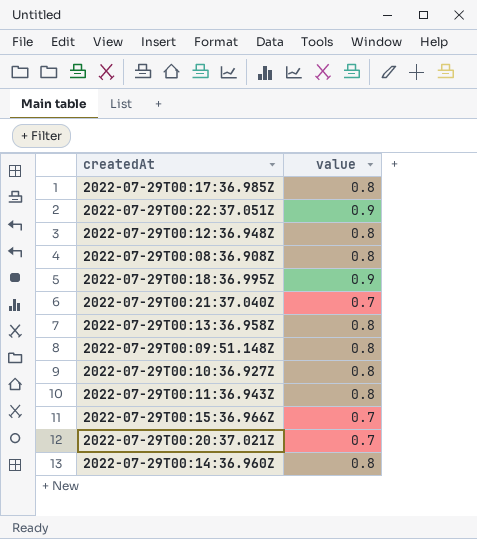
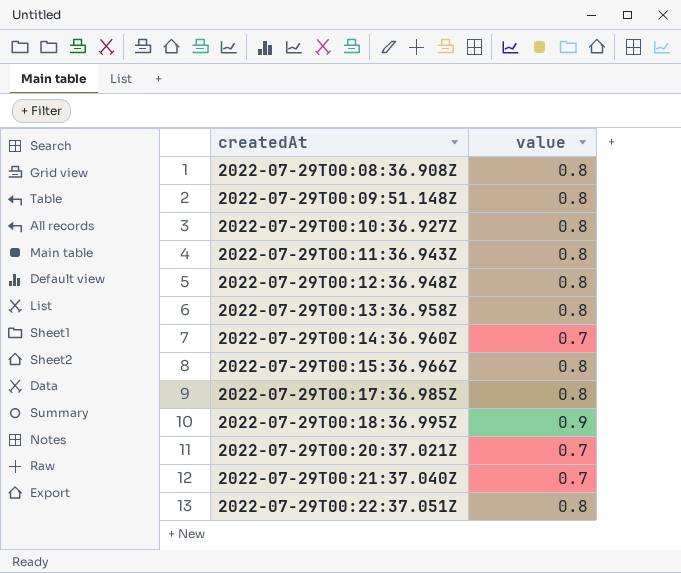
row order: none -> createdAt ascending
2022-07-29T00:14:36.960Z | value: 0.8 -> 0.7
2022-07-29T00:15:36.966Z | value: 0.7 -> 0.8
2022-07-29T00:22:37.051Z | value: 0.9 -> 0.8

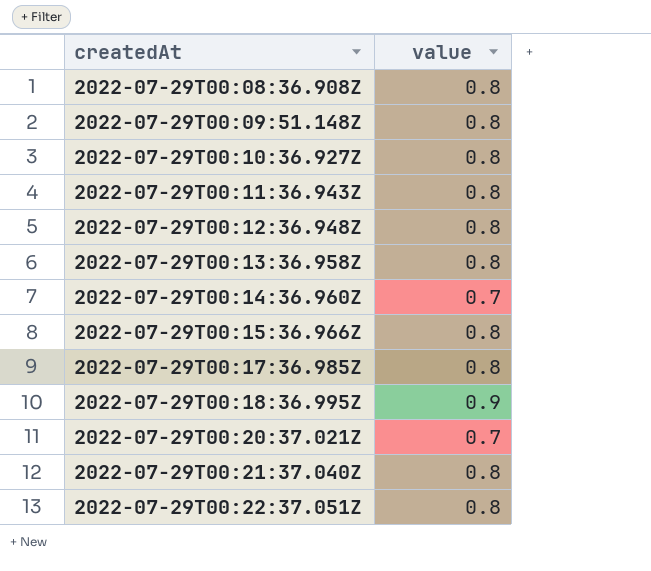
2022-07-29T00:21:37.040Z | value: 0.7 -> 0.8

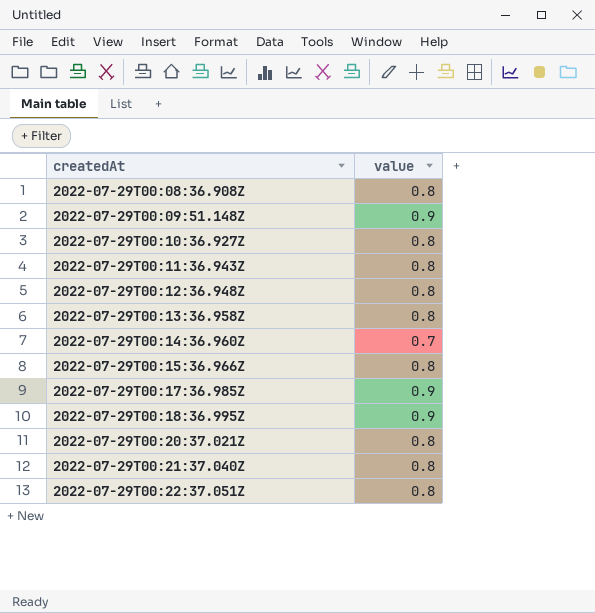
2022-07-29T00:09:51.148Z | value: 0.8 -> 0.9
2022-07-29T00:17:36.985Z | value: 0.8 -> 0.9
2022-07-29T00:20:37.021Z | value: 0.7 -> 0.8

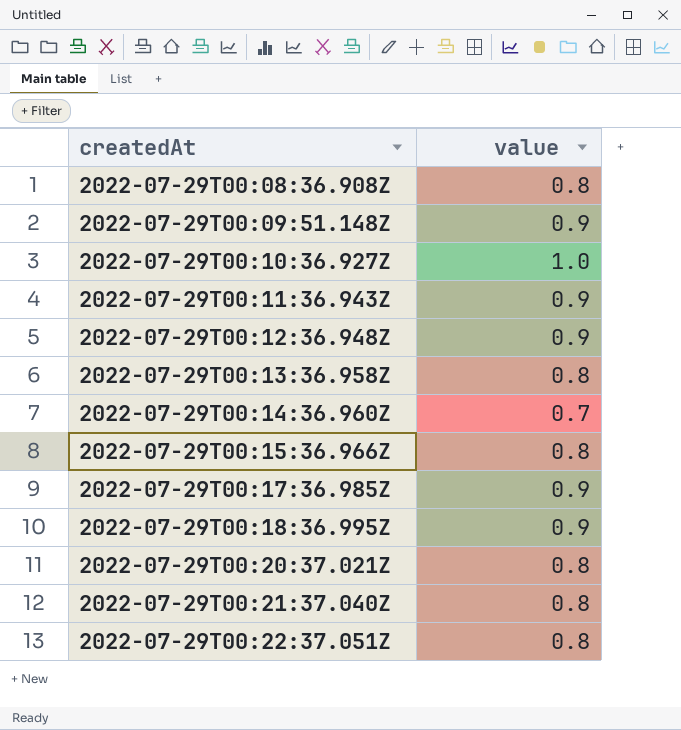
2022-07-29T00:10:36.927Z | value: 0.8 -> 1.0
2022-07-29T00:11:36.943Z | value: 0.8 -> 0.9
2022-07-29T00:12:36.948Z | value: 0.8 -> 0.9

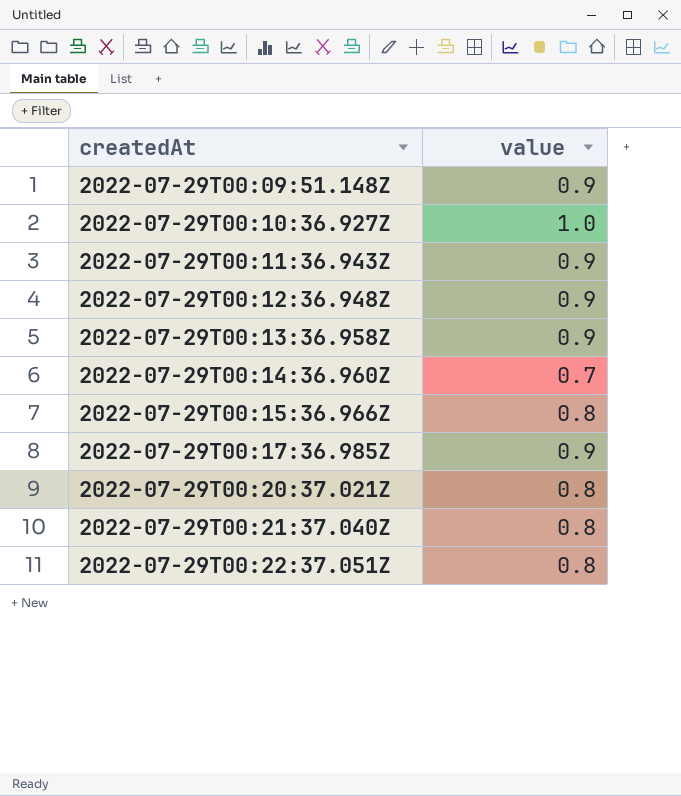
row 2022-07-29T00:08:36.908Z: 0.8 -> none
row 2022-07-29T00:18:36.995Z: 0.9 -> none
2022-07-29T00:13:36.958Z | value: 0.8 -> 0.9

